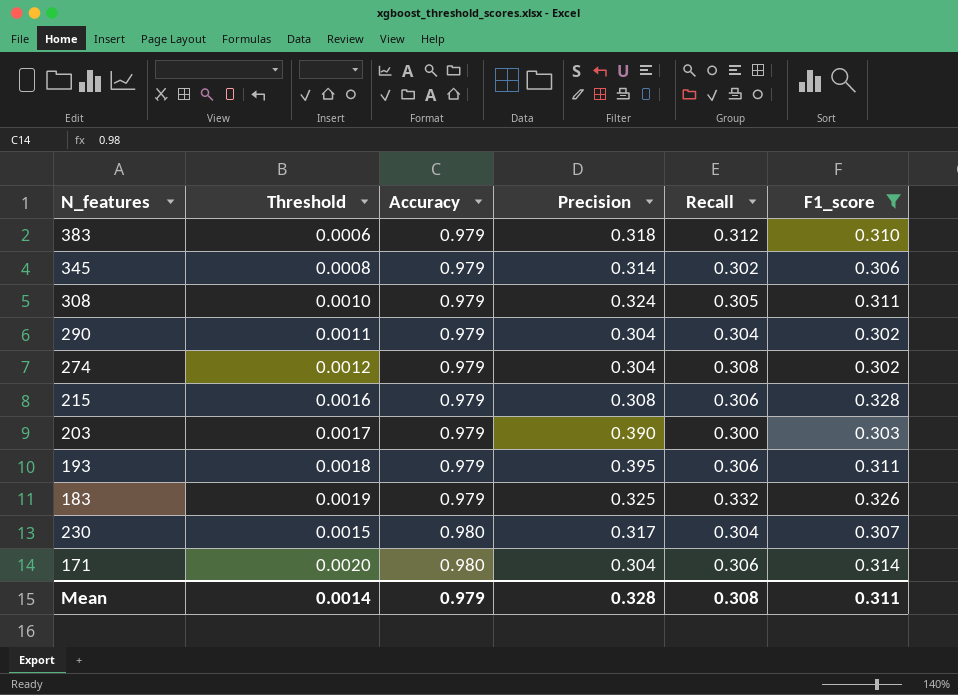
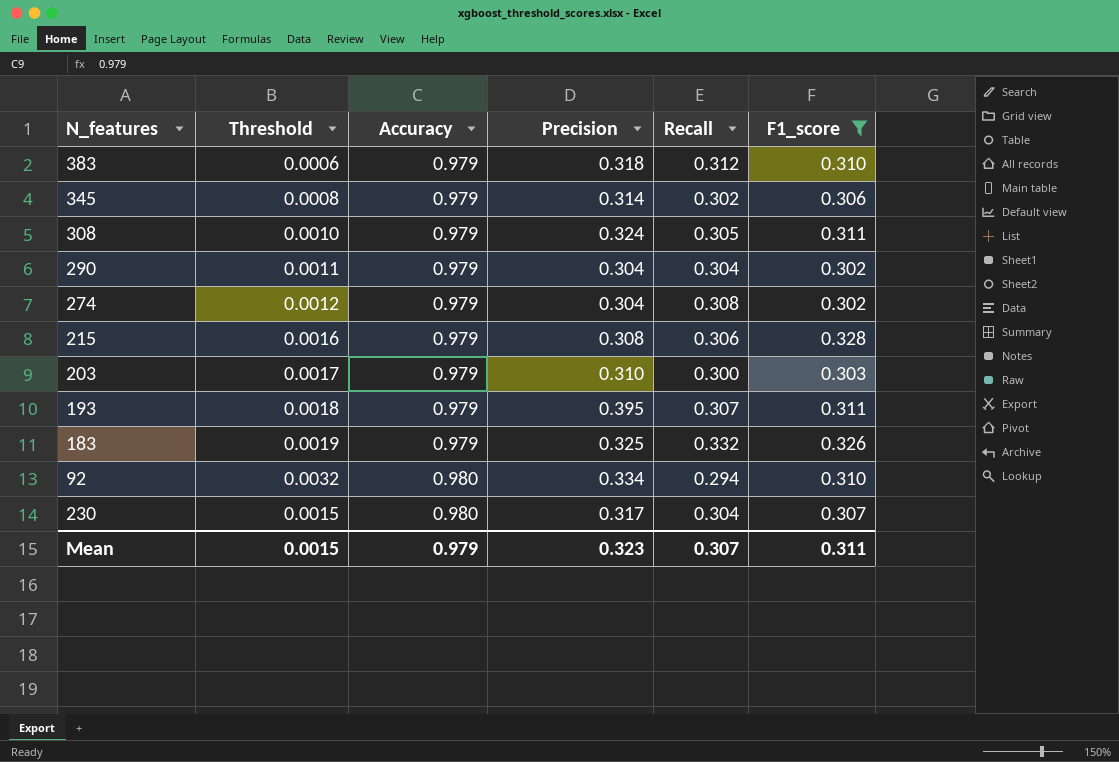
row 171: 0.0020 | 0.980 | 0.304 | 0.306 | 0.314 -> none
203 | Precision: 0.390 -> 0.310
193 | Recall: 0.306 -> 0.307
row 92: none -> 0.0032 | 0.980 | 0.334 | 0.294 | 0.310
Mean | Threshold: 0.0014 -> 0.0015
Mean | Precision: 0.328 -> 0.323
Mean | Recall: 0.308 -> 0.307

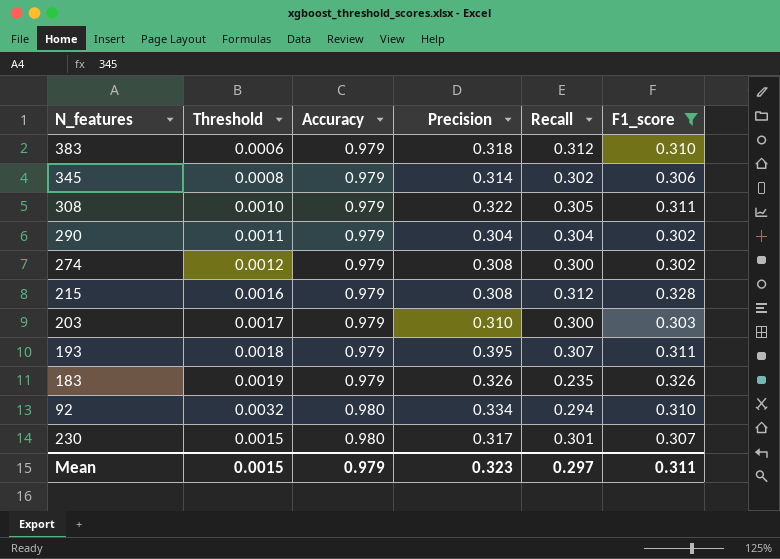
308 | Precision: 0.324 -> 0.322
274 | Precision: 0.304 -> 0.308
274 | Recall: 0.308 -> 0.300
215 | Recall: 0.306 -> 0.312
183 | Precision: 0.325 -> 0.326
183 | Recall: 0.332 -> 0.235
230 | Recall: 0.304 -> 0.301
Mean | Recall: 0.307 -> 0.297

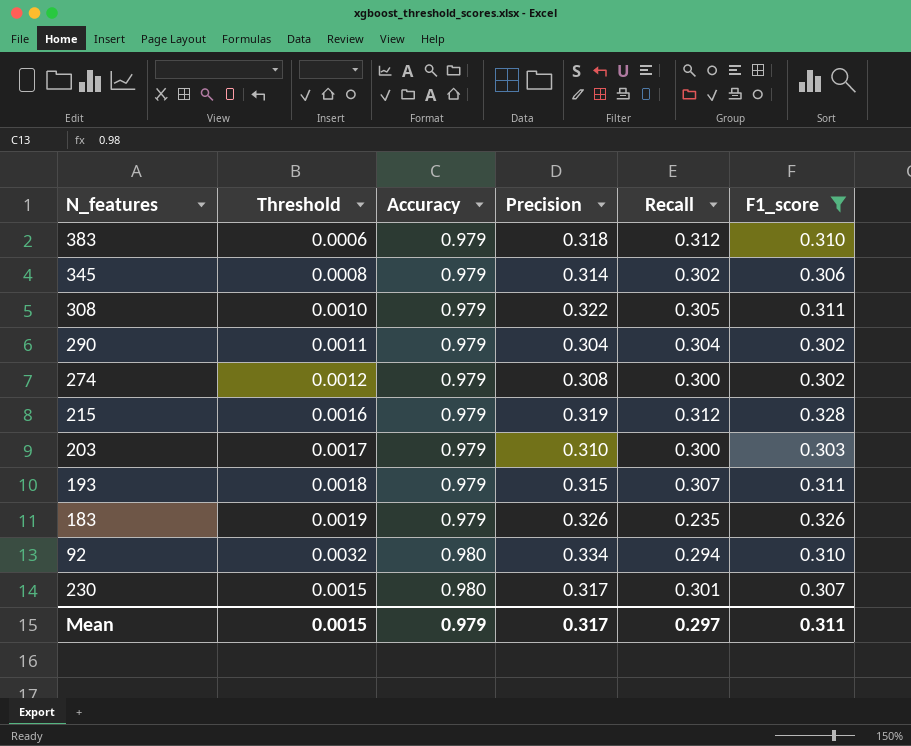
215 | Precision: 0.308 -> 0.319
193 | Precision: 0.395 -> 0.315
Mean | Precision: 0.323 -> 0.317

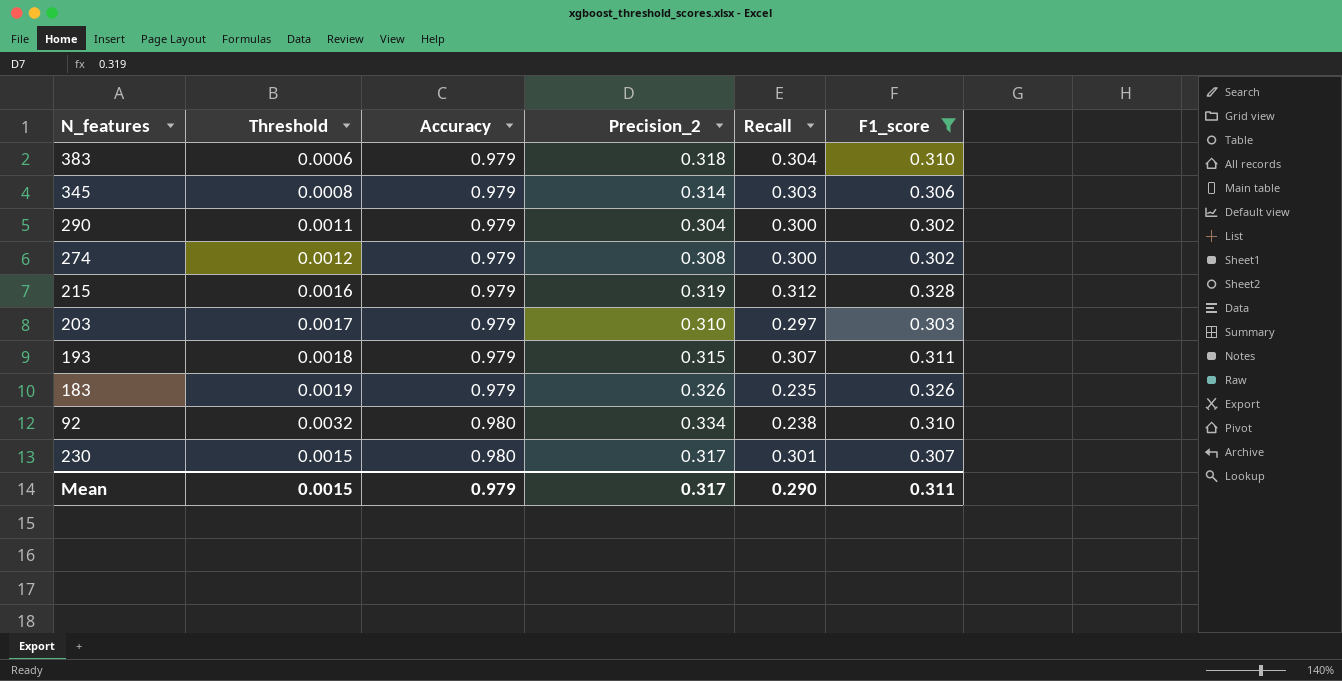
column name: Precision -> Precision_2
row 308: 0.0010 | 0.979 | 0.322 | 0.305 | 0.311 -> none
383 | Recall: 0.312 -> 0.304
345 | Recall: 0.302 -> 0.303
290 | Recall: 0.304 -> 0.300
203 | Recall: 0.300 -> 0.297
92 | Recall: 0.294 -> 0.238
Mean | Recall: 0.297 -> 0.290

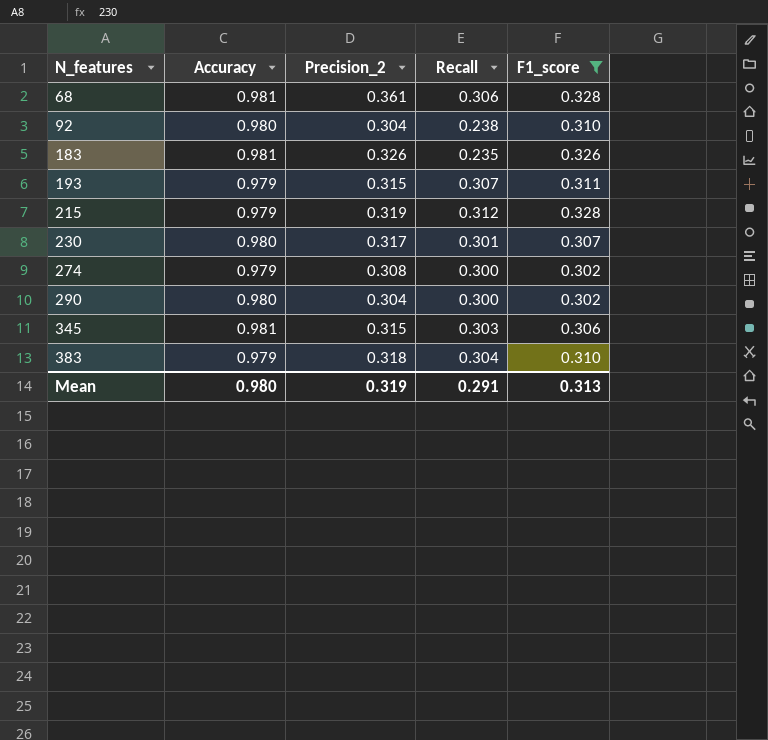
row order: Accuracy ascending -> N_features ascending
column Threshold | position: 2 -> none
row 203: 0.0017 | 0.979 | 0.310 | 0.297 | 0.303 -> none
row 68: none -> 0.981 | 0.361 | 0.306 | 0.328
92 | Precision_2: 0.334 -> 0.304
183 | Accuracy: 0.979 -> 0.981
290 | Accuracy: 0.979 -> 0.980
345 | Accuracy: 0.979 -> 0.981
345 | Precision_2: 0.314 -> 0.315
Mean | Accuracy: 0.979 -> 0.980
Mean | Precision_2: 0.317 -> 0.319
Mean | Recall: 0.290 -> 0.291
Mean | F1_score: 0.311 -> 0.313

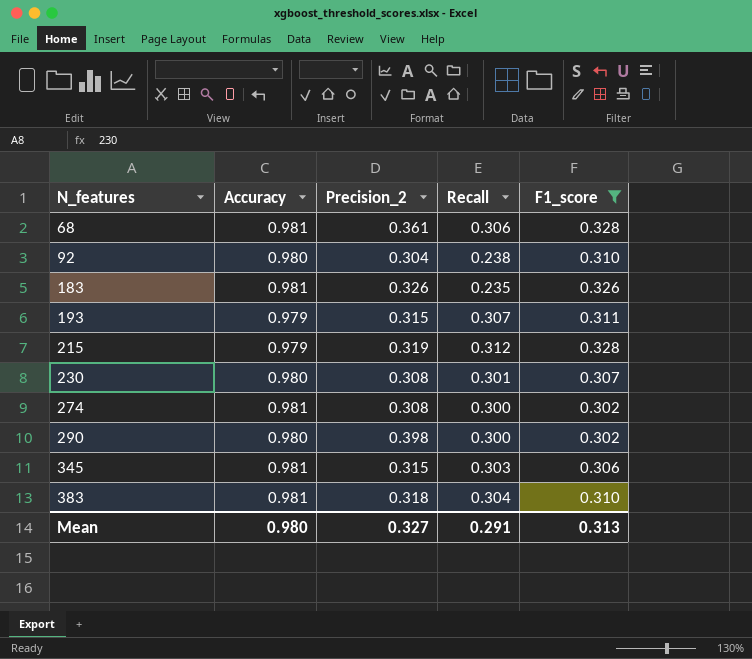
230 | Precision_2: 0.317 -> 0.308
274 | Accuracy: 0.979 -> 0.981
290 | Precision_2: 0.304 -> 0.398
383 | Accuracy: 0.979 -> 0.981
Mean | Precision_2: 0.319 -> 0.327

